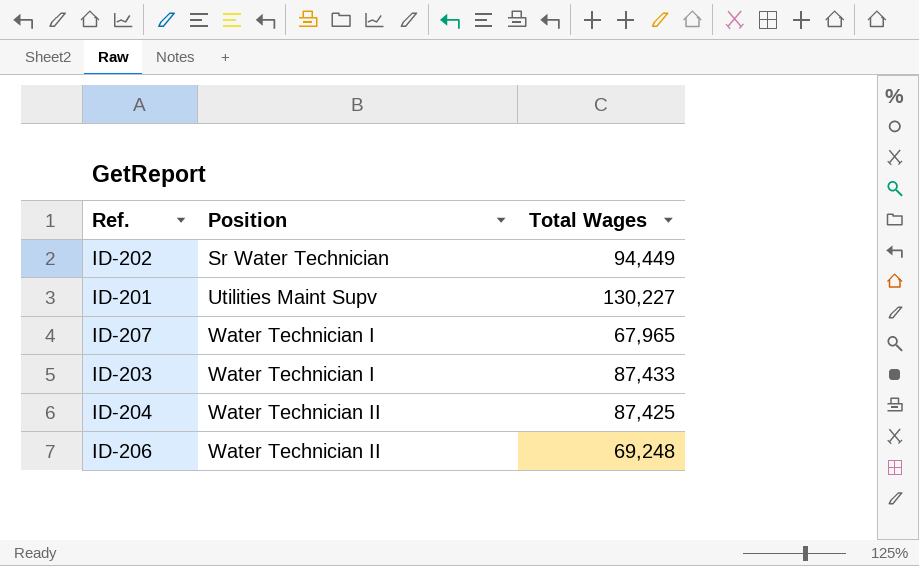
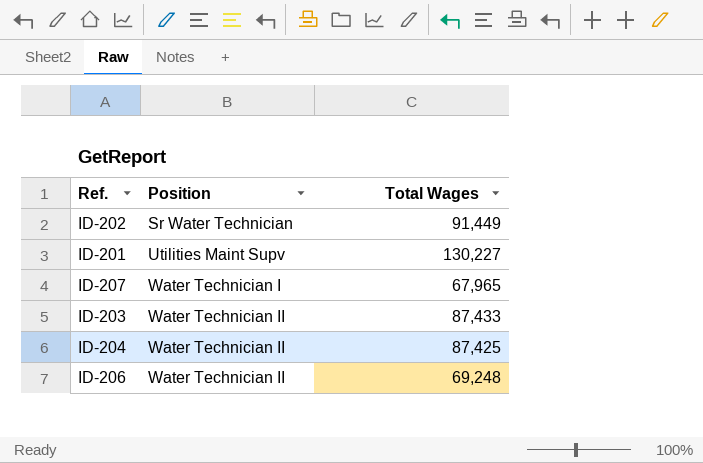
ID-202 | Total Wages: 94,449 -> 91,449
ID-203 | Position: Water Technician I -> Water Technician II

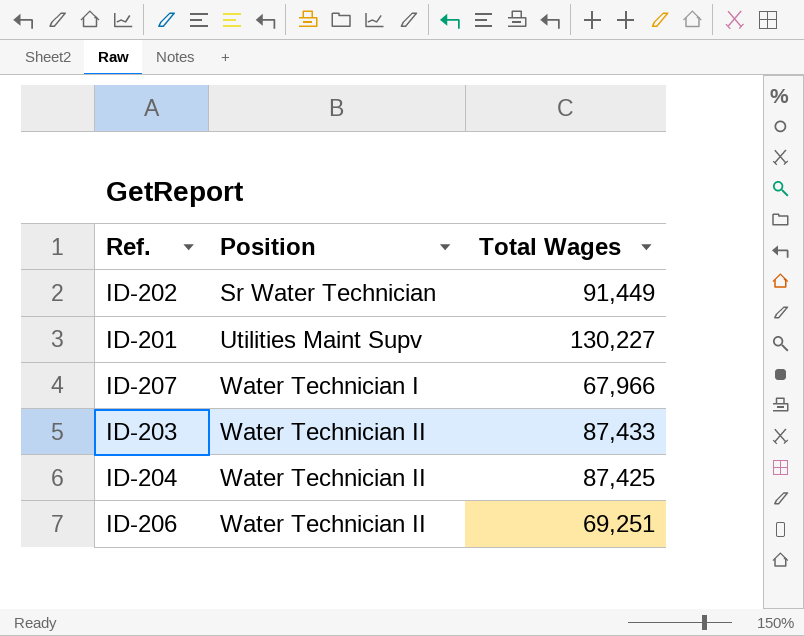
ID-207 | Total Wages: 67,965 -> 67,966
ID-206 | Total Wages: 69,248 -> 69,251

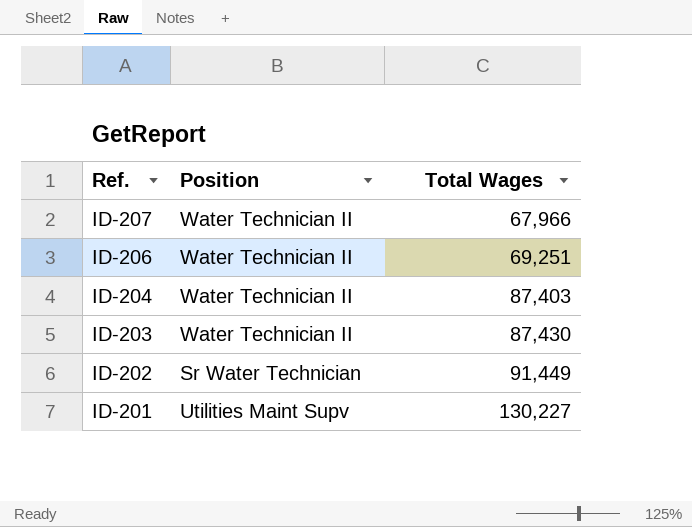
row order: Position ascending -> Ref. descending
ID-207 | Position: Water Technician I -> Water Technician II
ID-204 | Total Wages: 87,425 -> 87,403
ID-203 | Total Wages: 87,433 -> 87,430

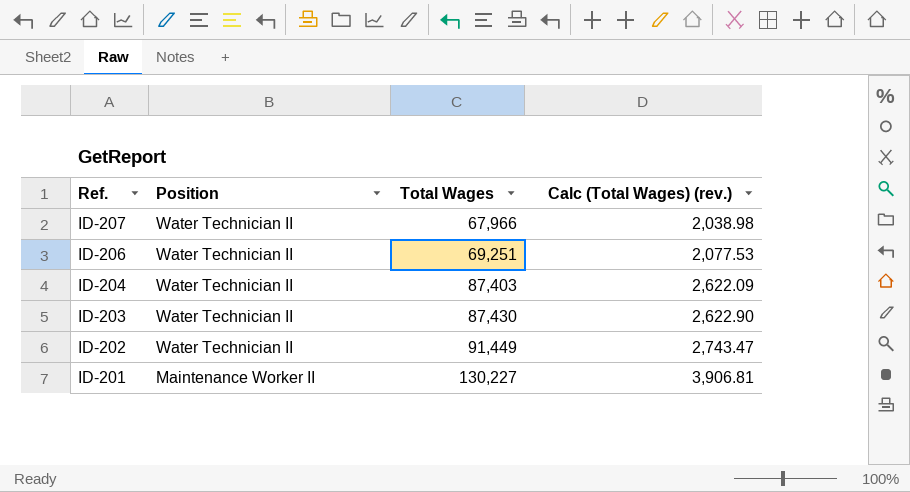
column Calc (Total Wages) (rev.) | formula: none -> [Total Wages] * 0.03
ID-202 | Position: Sr Water Technician -> Water Technician II
ID-201 | Position: Utilities Maint Supv -> Maintenance Worker II

